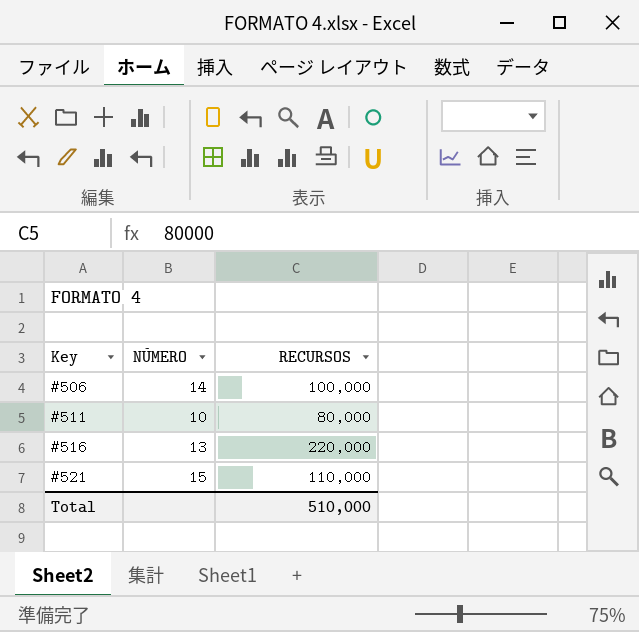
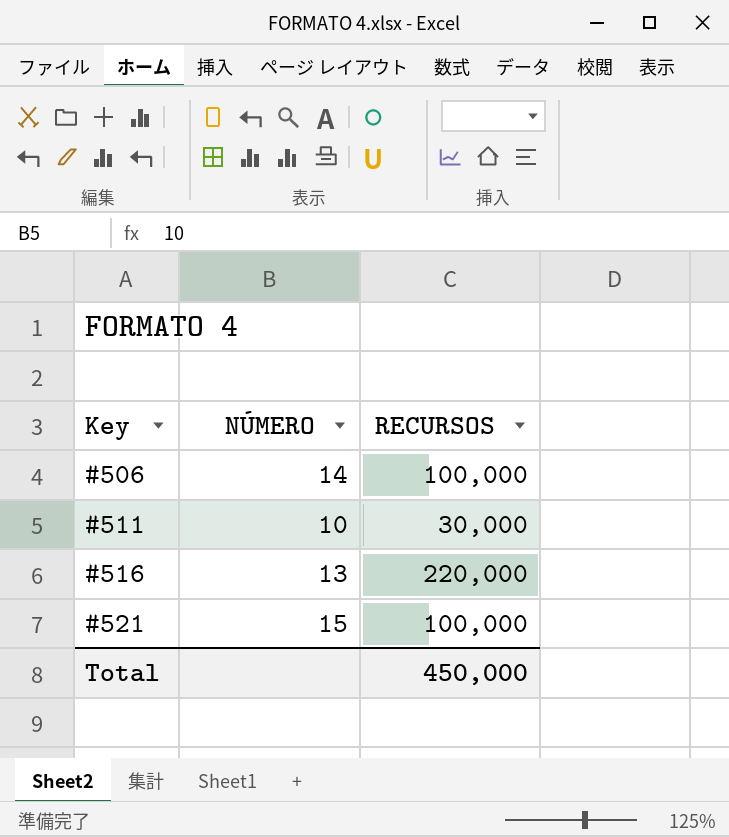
#511 | RECURSOS: 80,000 -> 30,000
#521 | RECURSOS: 110,000 -> 100,000
Total | RECURSOS: 510,000 -> 450,000

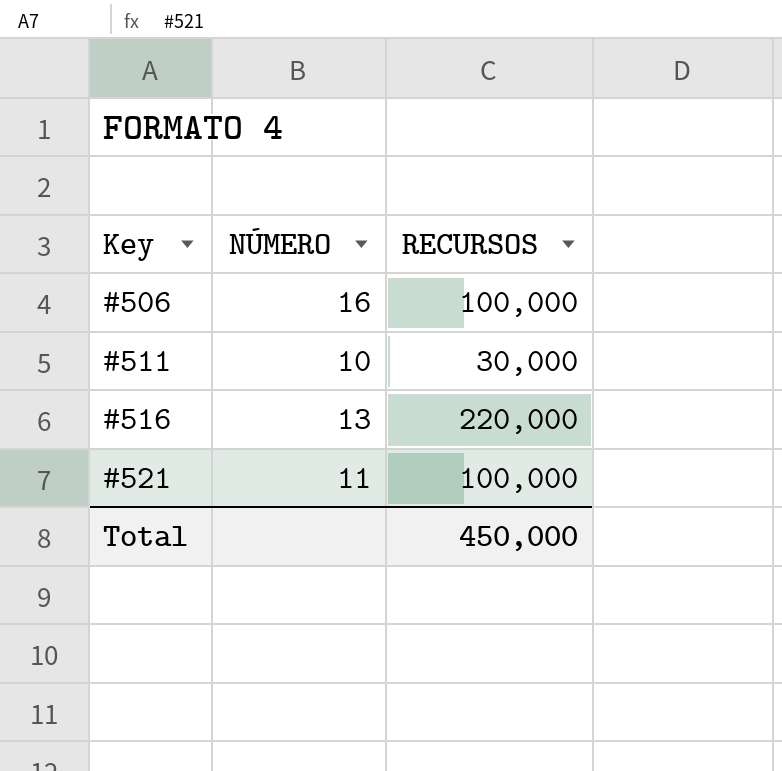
#506 | NÚMERO: 14 -> 16
#521 | NÚMERO: 15 -> 11

